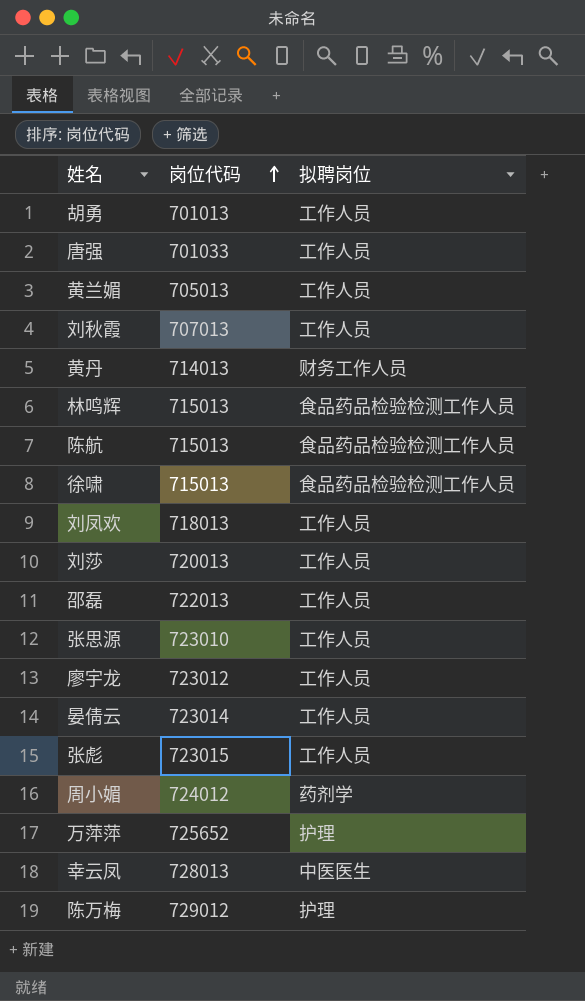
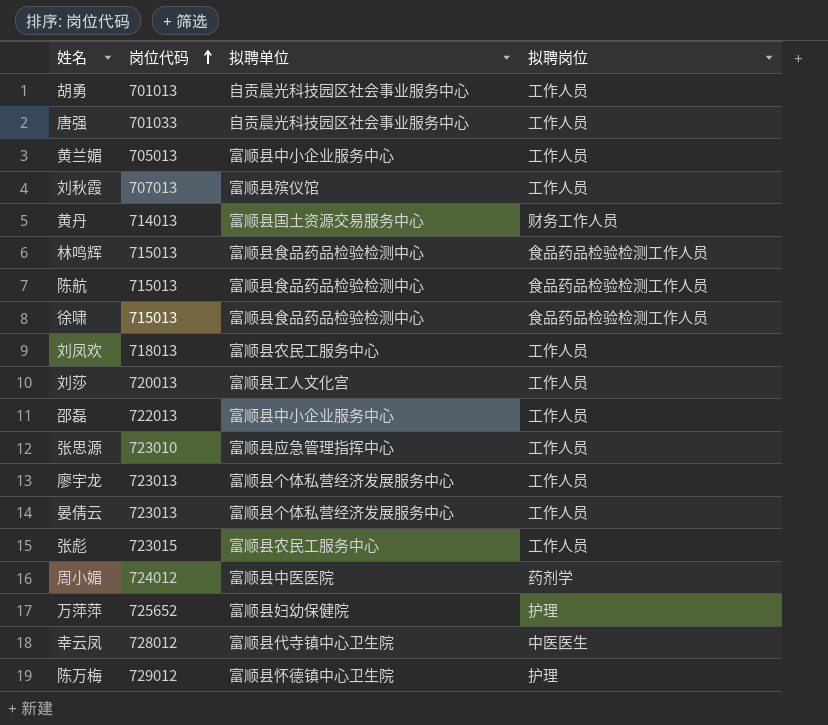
column 拟聘单位 | position: none -> 3
廖宇龙 | 岗位代码: 723012 -> 723013
晏倩云 | 岗位代码: 723014 -> 723013
幸云凤 | 岗位代码: 728013 -> 728012

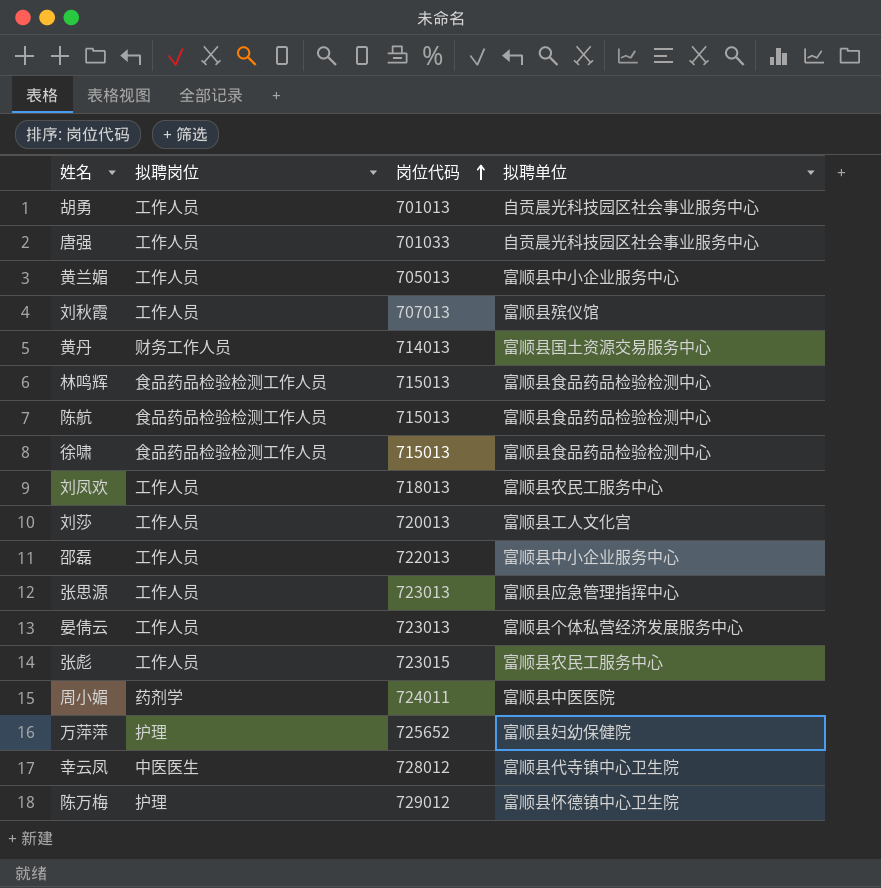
column 拟聘岗位 | position: 4 -> 2
row 廖宇龙: 723013 | 富顺县个体私营经济发展服务中心 | 工作人员 -> none
张思源 | 岗位代码: 723010 -> 723013
周小媚 | 岗位代码: 724012 -> 724011

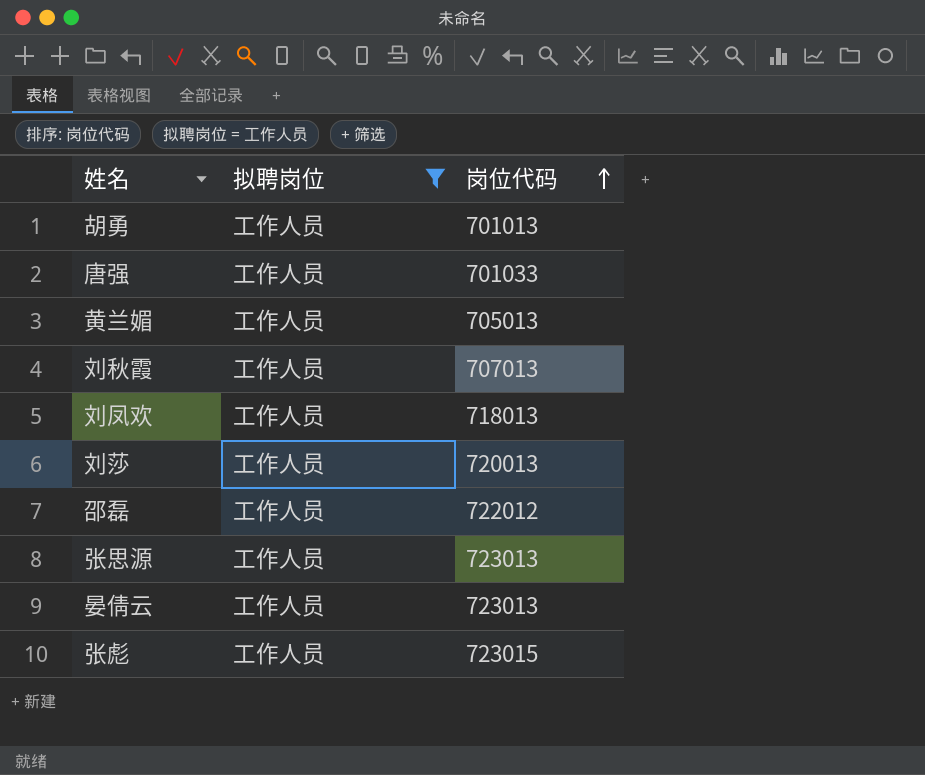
filter: none -> 拟聘岗位 = 工作人员
column 拟聘单位 | position: 4 -> none
邵磊 | 岗位代码: 722013 -> 722012

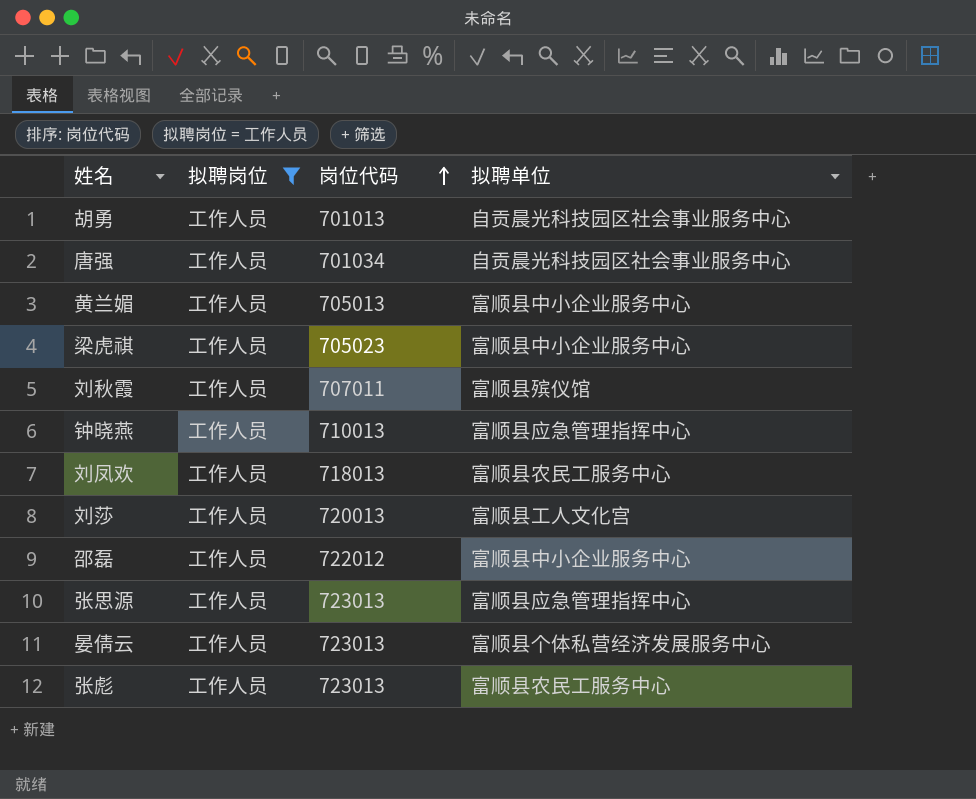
column 拟聘单位 | position: none -> 4
唐强 | 岗位代码: 701033 -> 701034
row 梁虎祺: none -> 工作人员 | 705023 | 富顺县中小企业服务中心
刘秋霞 | 岗位代码: 707013 -> 707011
row 钟晓燕: none -> 工作人员 | 710013 | 富顺县应急管理指挥中心
张彪 | 岗位代码: 723015 -> 723013

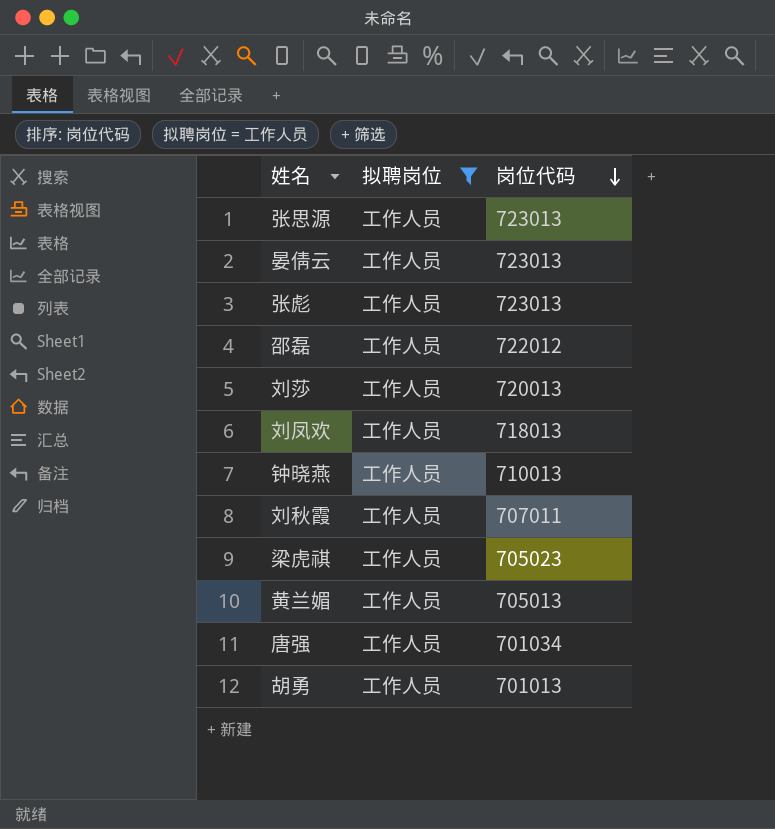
row order: 岗位代码 ascending -> 岗位代码 descending
column 拟聘单位 | position: 4 -> none

